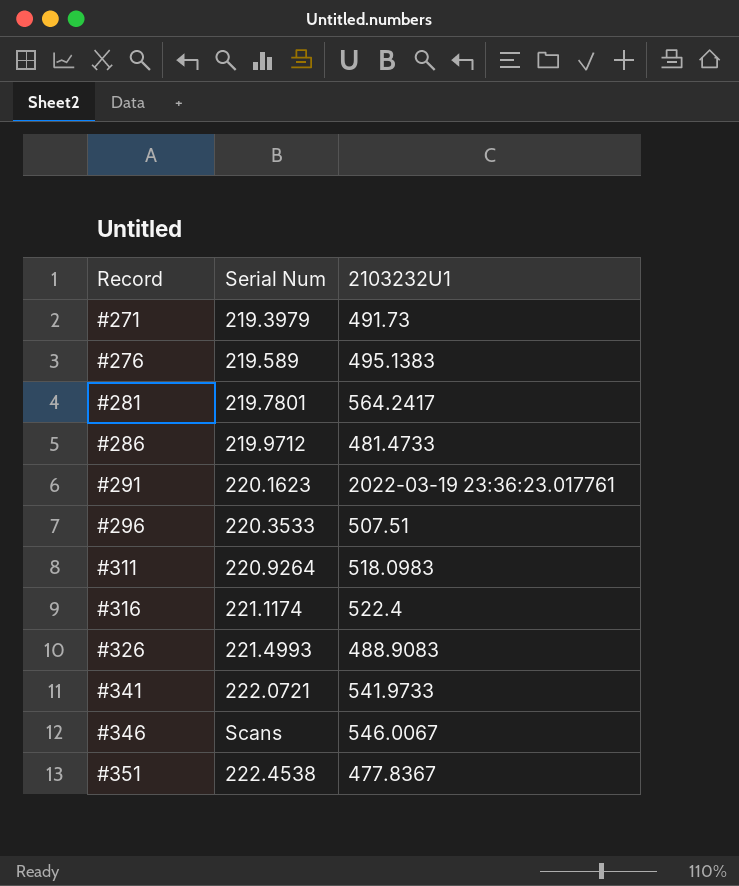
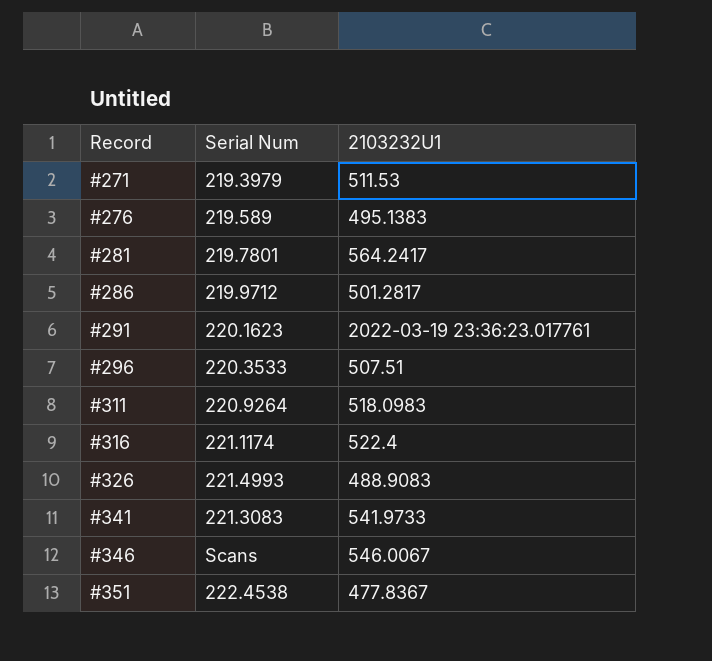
#271 | 2103232U1: 491.73 -> 511.53
#286 | 2103232U1: 481.4733 -> 501.2817
#341 | Serial Num: 222.0721 -> 221.3083

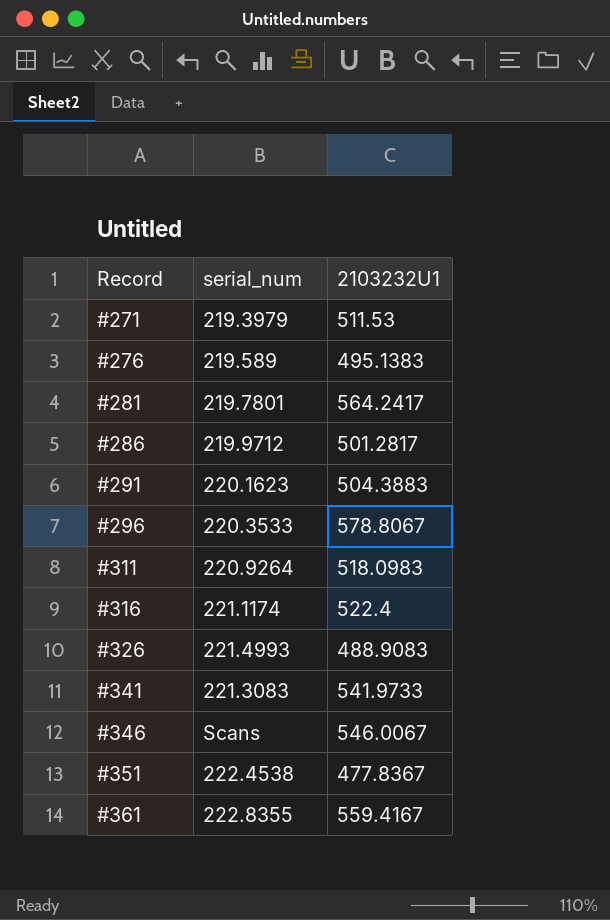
column name: Serial Num -> serial_num
#291 | 2103232U1: 2022-03-19 23:36:23.017761 -> 504.3883
#296 | 2103232U1: 507.51 -> 578.8067
row #361: none -> 222.8355 | 559.4167

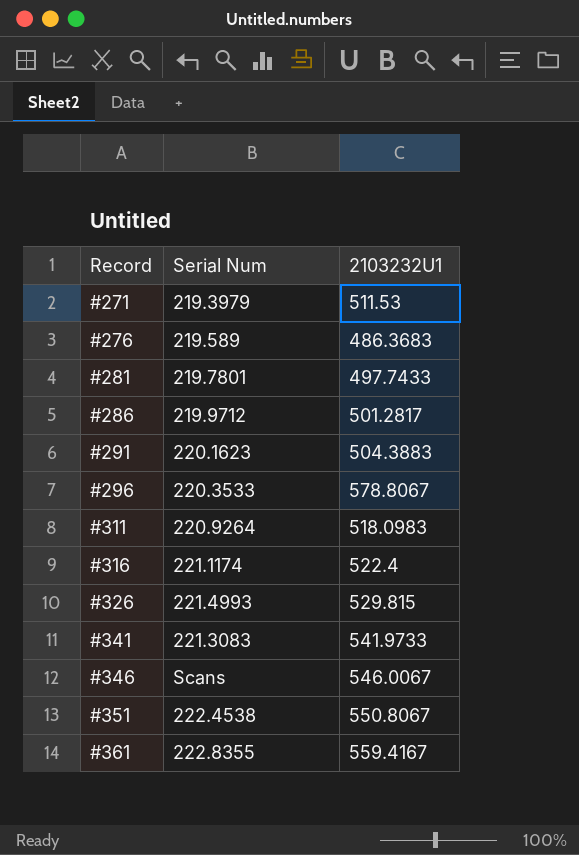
column name: serial_num -> Serial Num
#276 | 2103232U1: 495.1383 -> 486.3683
#281 | 2103232U1: 564.2417 -> 497.7433
#326 | 2103232U1: 488.9083 -> 529.815
#351 | 2103232U1: 477.8367 -> 550.8067

